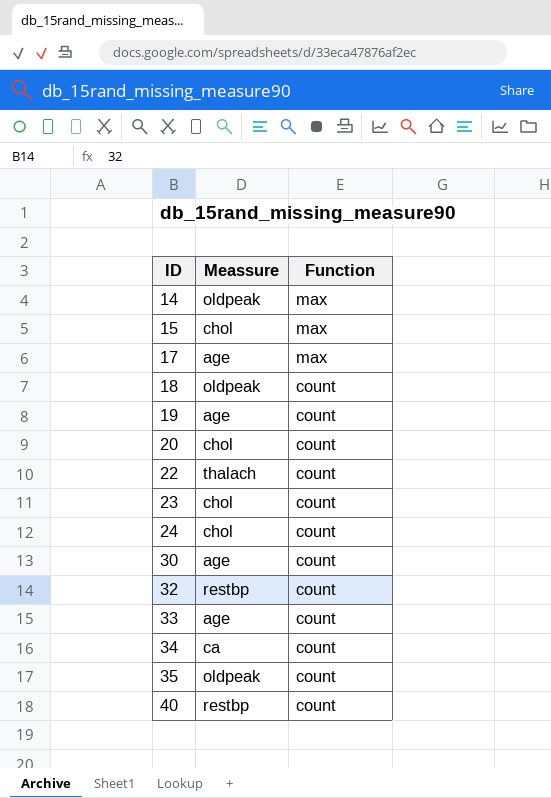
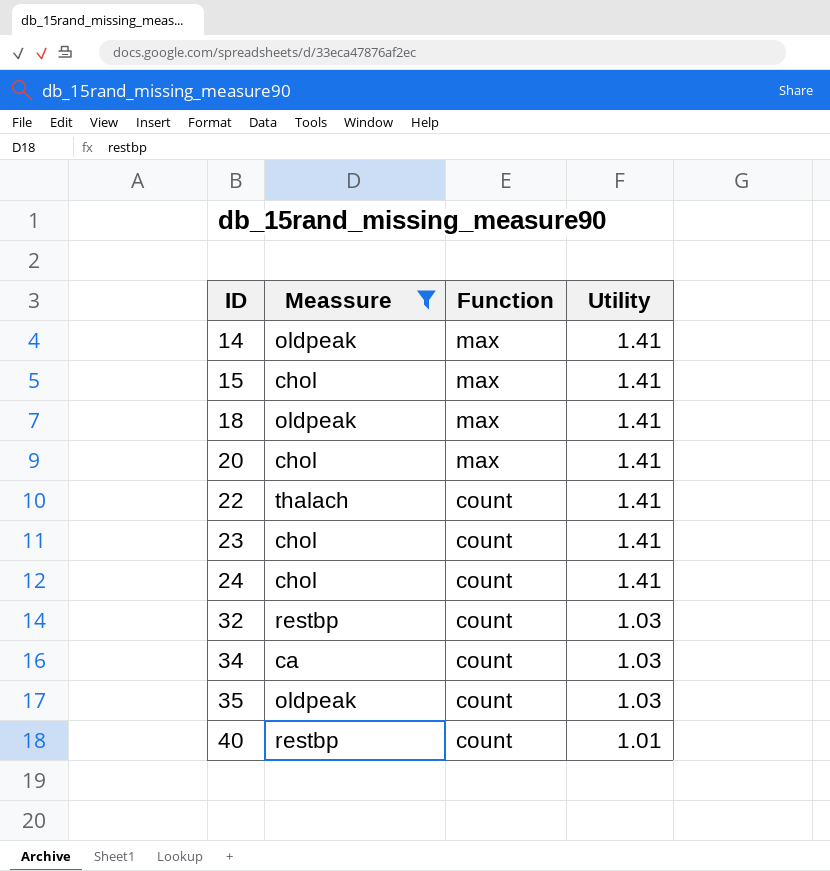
filter: none -> Meassure != age
column Utility | position: none -> 4
18 | Function: count -> max
20 | Function: count -> max

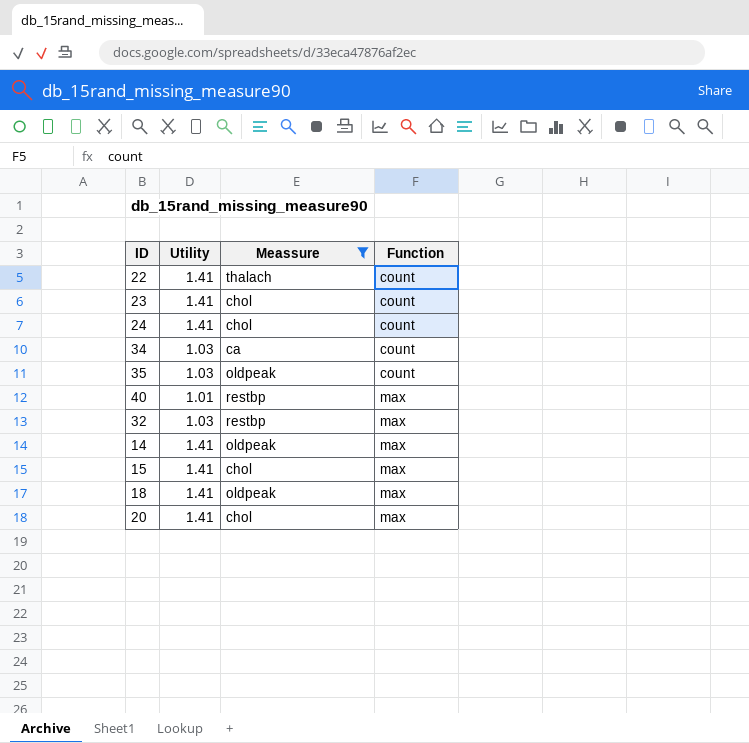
row order: ID ascending -> Function ascending
column Utility | position: 4 -> 2
40 | Function: count -> max
32 | Function: count -> max

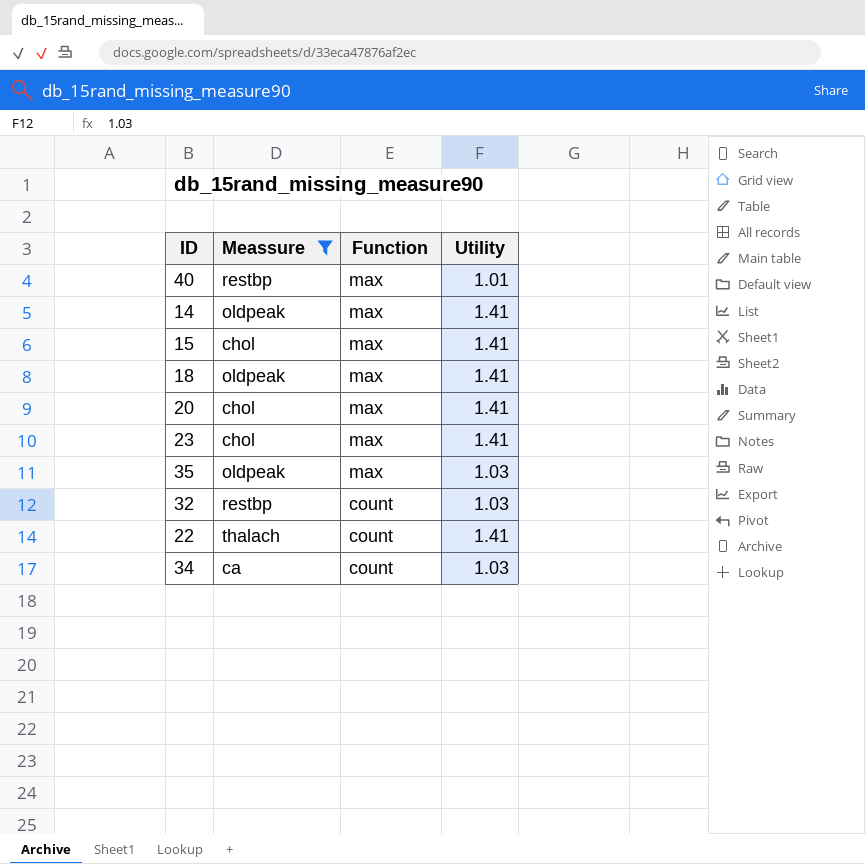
row order: Function ascending -> Function descending
column Utility | position: 2 -> 4
row 24: 1.41 | chol | count -> none
23 | Function: count -> max
35 | Function: count -> max
32 | Function: max -> count

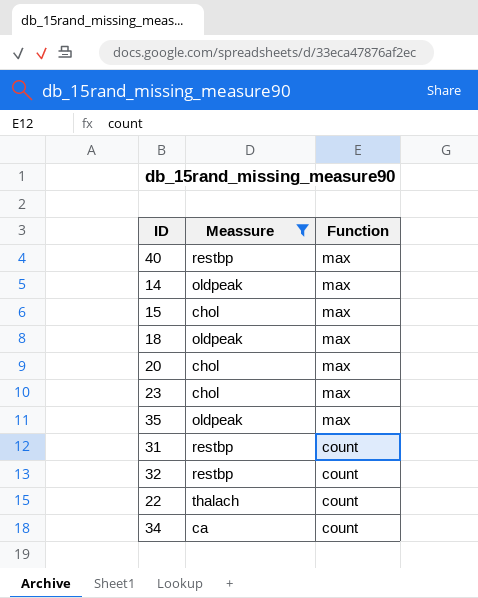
column Utility | position: 4 -> none
row 31: none -> restbp | count

